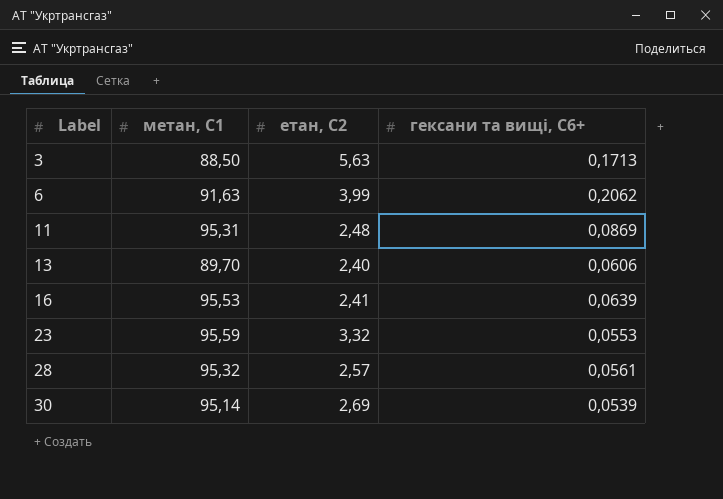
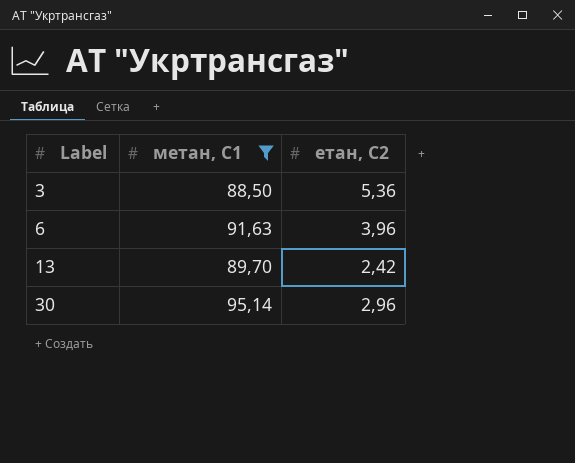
filter: none -> метан, С1 <= 95,14
column гексани та вищі, С6+ | position: 4 -> none
3 | етан, С2: 5,63 -> 5,36
6 | етан, С2: 3,99 -> 3,96
13 | етан, С2: 2,40 -> 2,42
30 | етан, С2: 2,69 -> 2,96

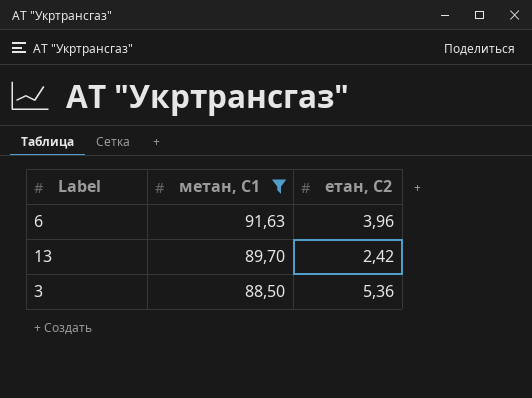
row order: Label ascending -> метан, С1 descending
row 30: 95,14 | 2,96 -> none

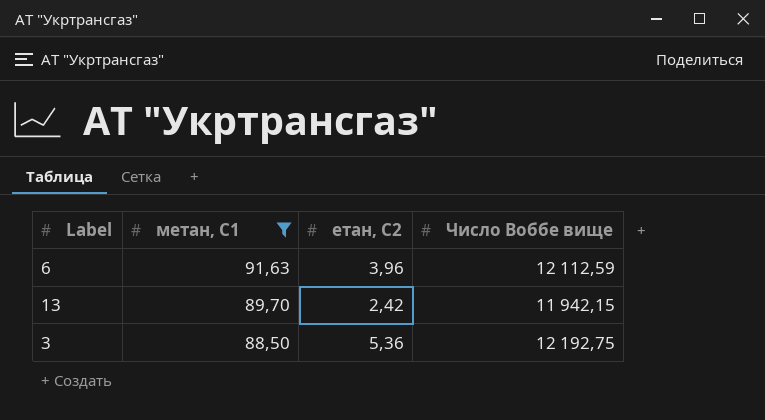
column Число Воббе вище | position: none -> 4

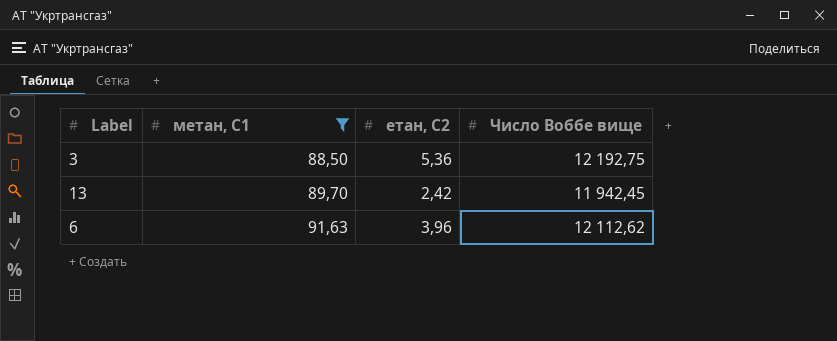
row order: метан, С1 descending -> метан, С1 ascending
13 | Число Воббе вище: 11 942,15 -> 11 942,45
6 | Число Воббе вище: 12 112,59 -> 12 112,62

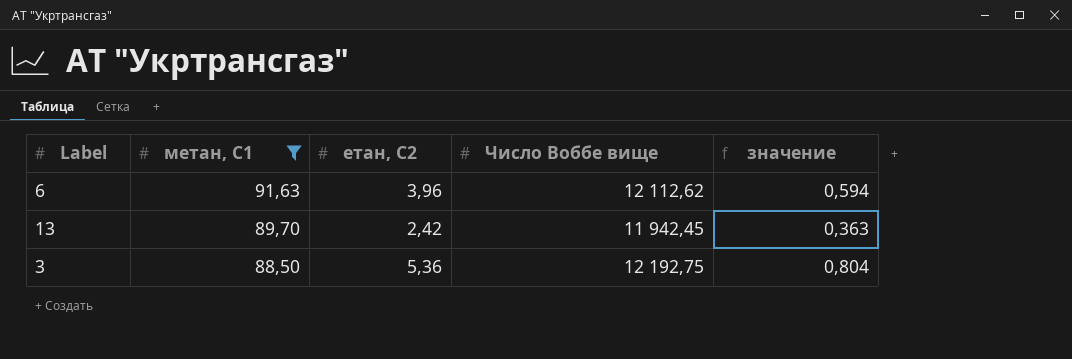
row order: метан, С1 ascending -> метан, С1 descending
column значение | formula: none -> [етан, С2] * 0,15

